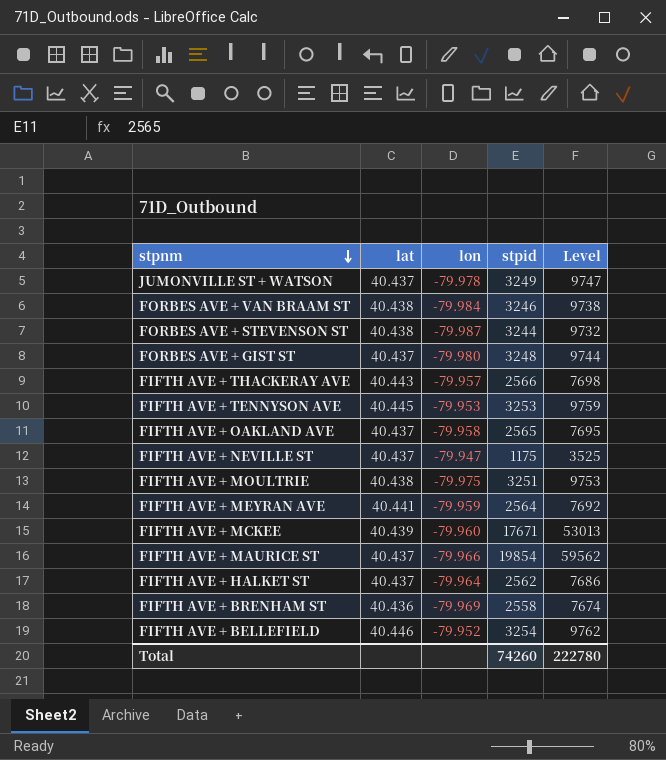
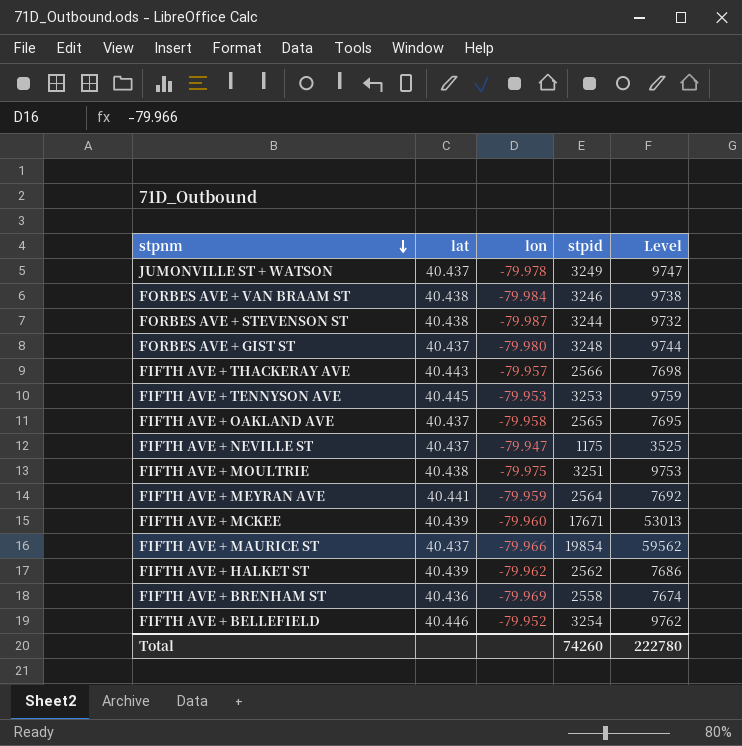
FIFTH AVE + HALKET ST | lat: 40.437 -> 40.439
FIFTH AVE + HALKET ST | lon: -79.964 -> -79.962

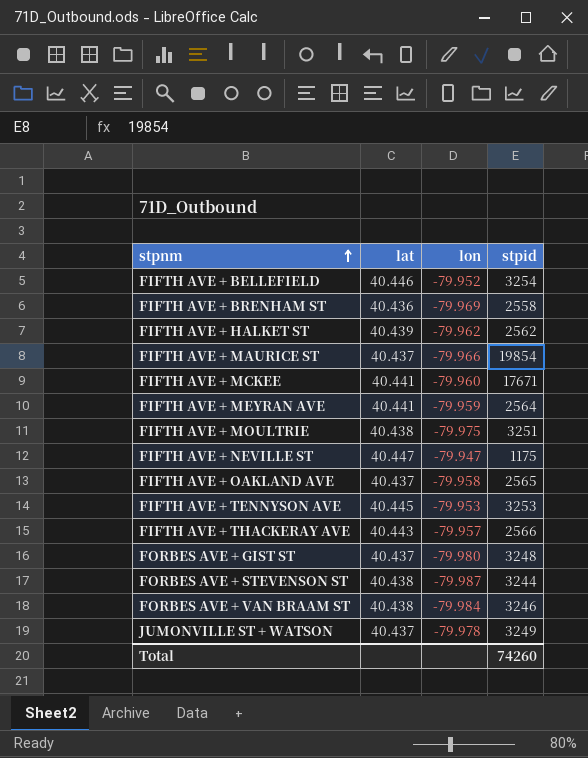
row order: stpnm descending -> stpnm ascending
column Level | formula: [stpid] * 3 -> none
FIFTH AVE + MCKEE | lat: 40.439 -> 40.441
FIFTH AVE + NEVILLE ST | lat: 40.437 -> 40.447

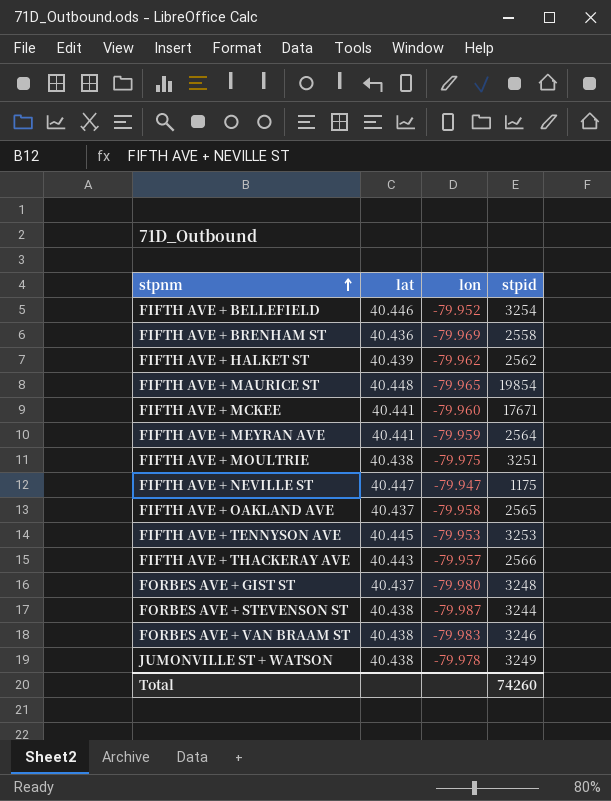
FIFTH AVE + MAURICE ST | lat: 40.437 -> 40.448
FIFTH AVE + MAURICE ST | lon: -79.966 -> -79.965
FORBES AVE + VAN BRAAM ST | lon: -79.984 -> -79.983
JUMONVILLE ST + WATSON | lat: 40.437 -> 40.438

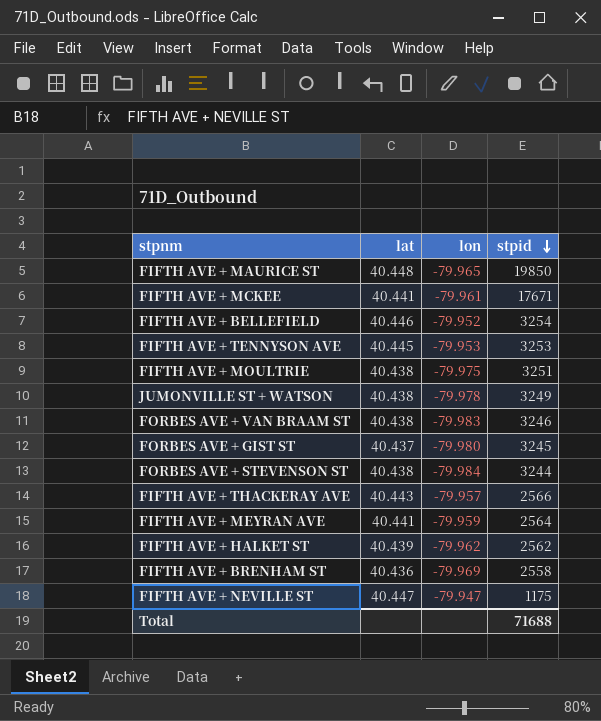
row order: stpnm ascending -> stpid descending
row FIFTH AVE + OAKLAND AVE: 40.437 | -79.958 | 2565 -> none
FIFTH AVE + MAURICE ST | stpid: 19854 -> 19850
FIFTH AVE + MCKEE | lon: -79.960 -> -79.961
FORBES AVE + GIST ST | stpid: 3248 -> 3245
FORBES AVE + STEVENSON ST | lon: -79.987 -> -79.984
Total | stpid: 74260 -> 71688

